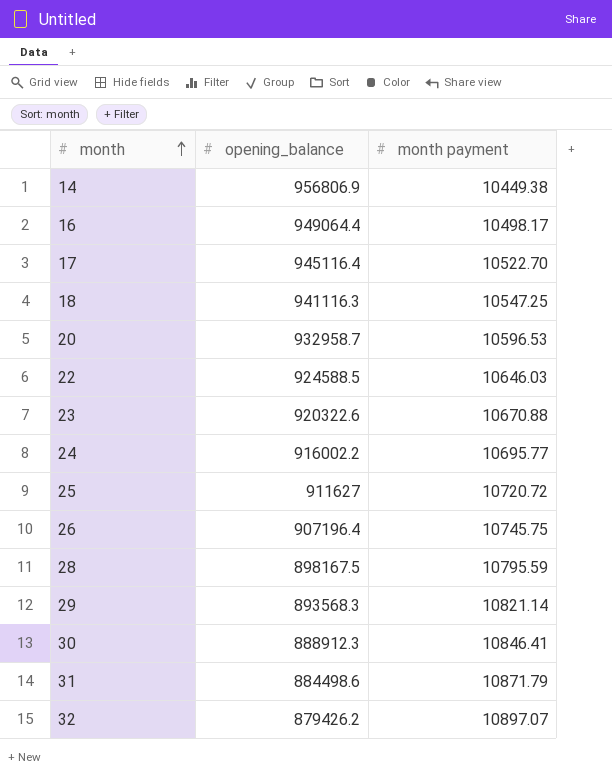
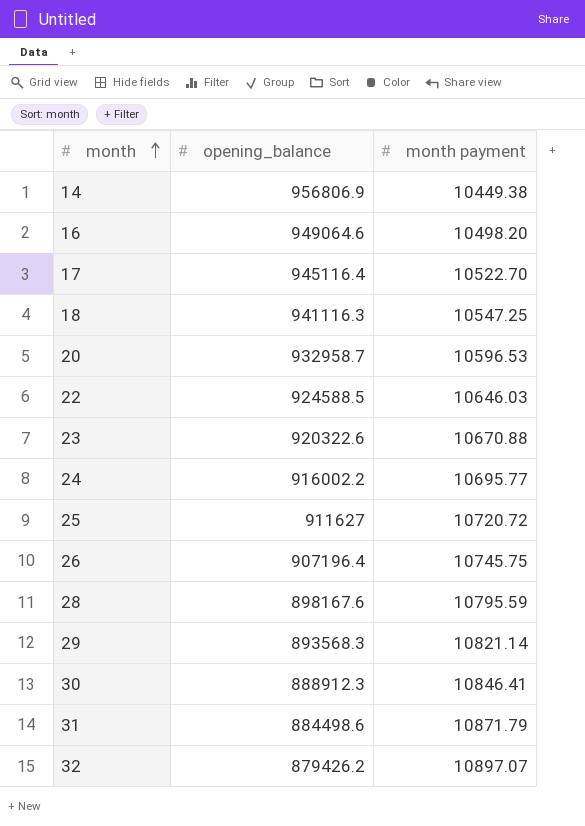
16 | opening_balance: 949064.4 -> 949064.6
16 | month payment: 10498.17 -> 10498.20
28 | opening_balance: 898167.5 -> 898167.6

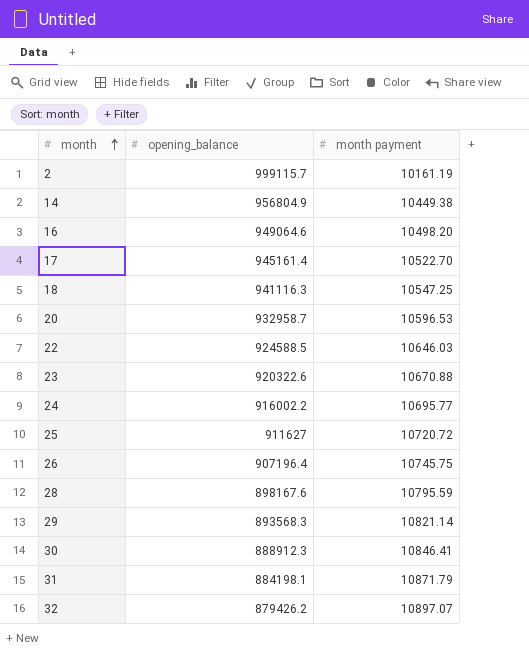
row 2: none -> 999115.7 | 10161.19
14 | opening_balance: 956806.9 -> 956804.9
17 | opening_balance: 945116.4 -> 945161.4
31 | opening_balance: 884498.6 -> 884198.1

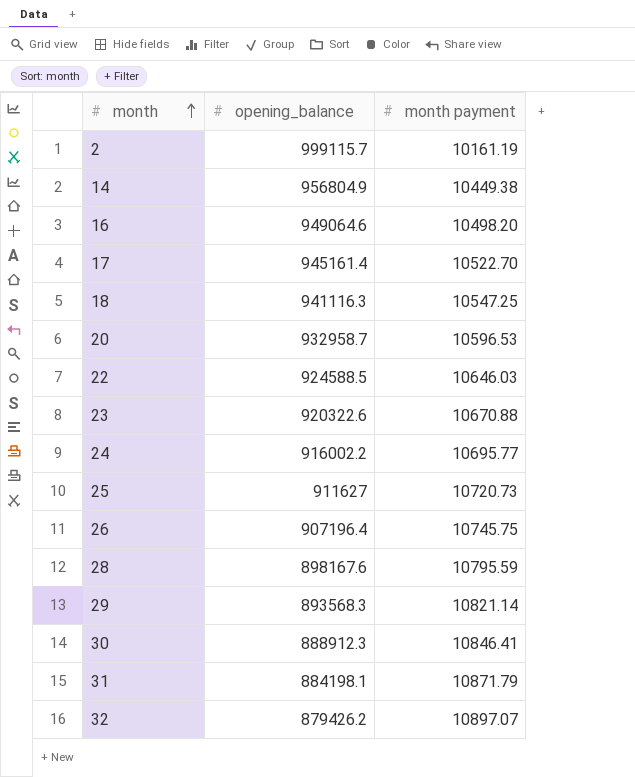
25 | month payment: 10720.72 -> 10720.73

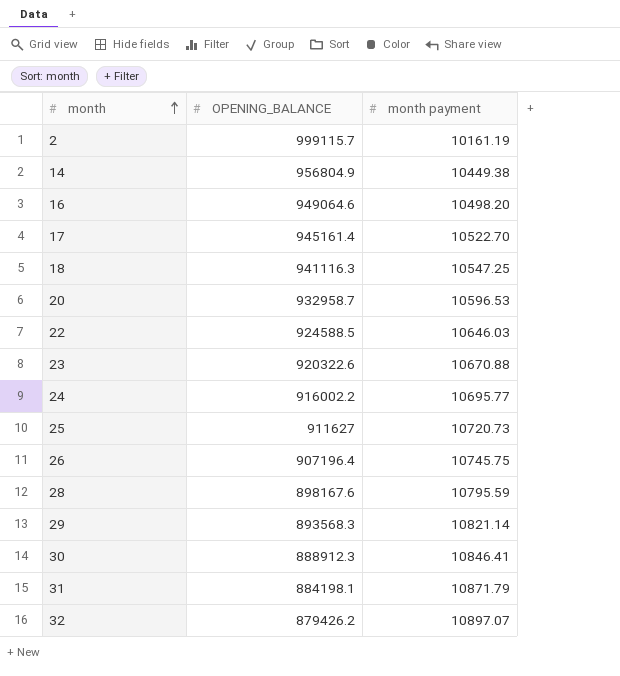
column name: opening_balance -> OPENING_BALANCE

